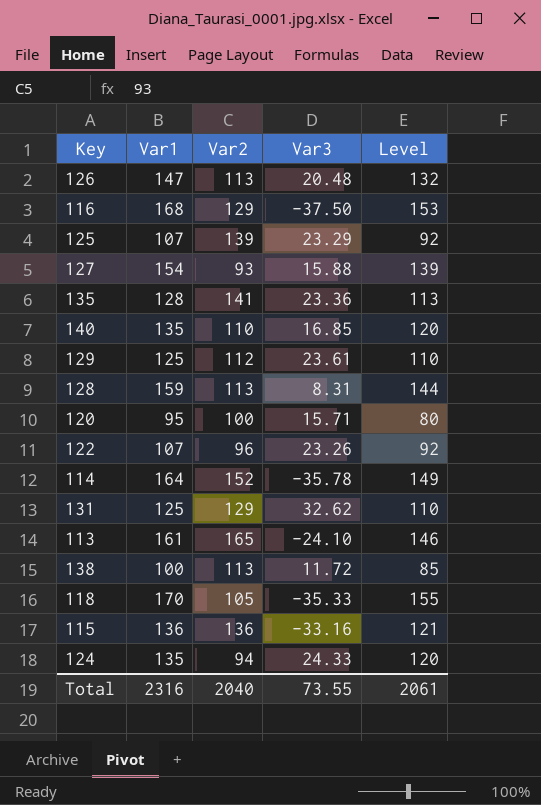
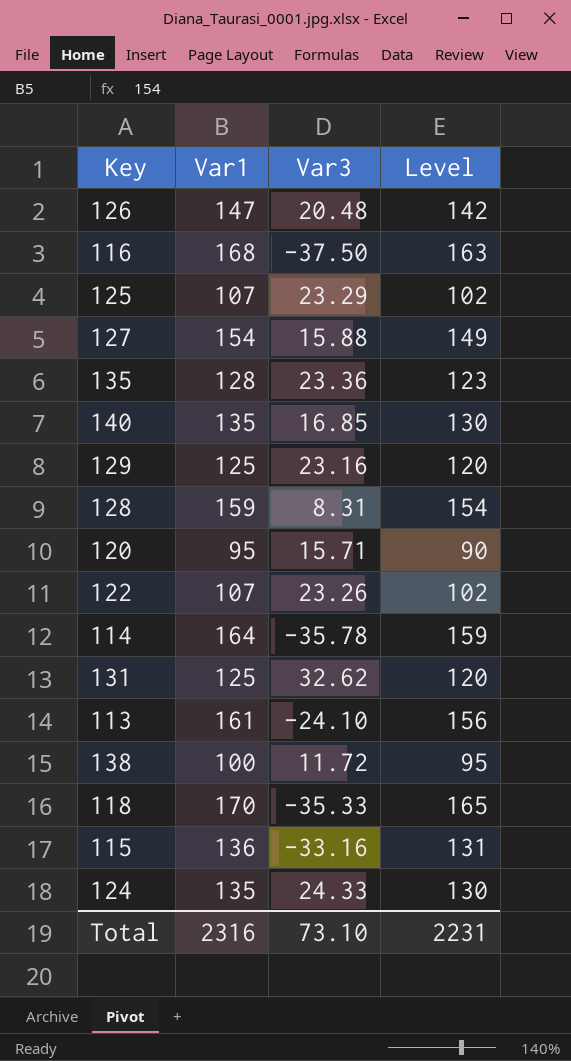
column Var2 | position: 3 -> none
column Level | formula: [Var1] - 15 -> [Var1] - 5
129 | Var3: 23.61 -> 23.16
Total | Var3: 73.55 -> 73.10
Total | Level: 2061 -> 2231

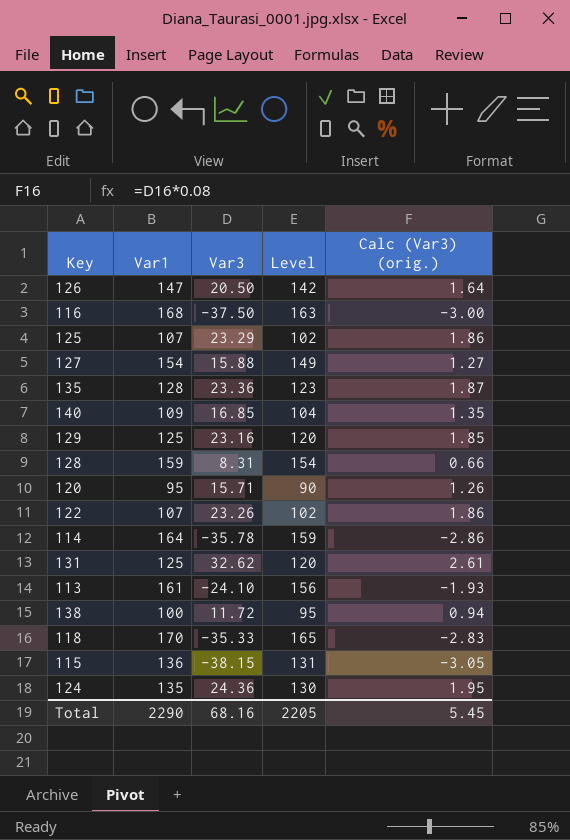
column Calc (Var3) (orig.) | formula: none -> [Var3] * 0.08
126 | Var3: 20.48 -> 20.50
140 | Var1: 135 -> 109
140 | Level: 130 -> 104
115 | Var3: -33.16 -> -38.15
124 | Var3: 24.33 -> 24.36
Total | Var1: 2316 -> 2290
Total | Var3: 73.10 -> 68.16
Total | Level: 2231 -> 2205

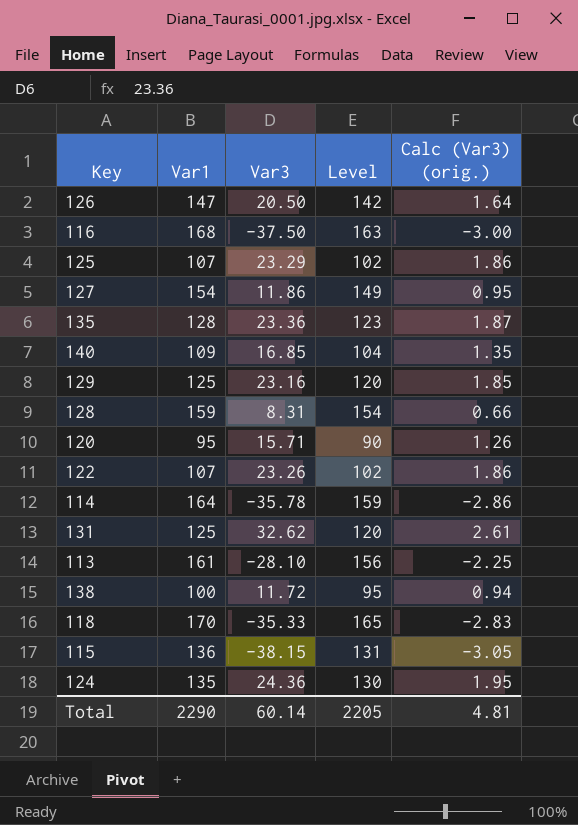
127 | Var3: 15.88 -> 11.86
127 | Calc (Var3) (orig.): 1.27 -> 0.95
113 | Var3: -24.10 -> -28.10
113 | Calc (Var3) (orig.): -1.93 -> -2.25
Total | Var3: 68.16 -> 60.14
Total | Calc (Var3) (orig.): 5.45 -> 4.81

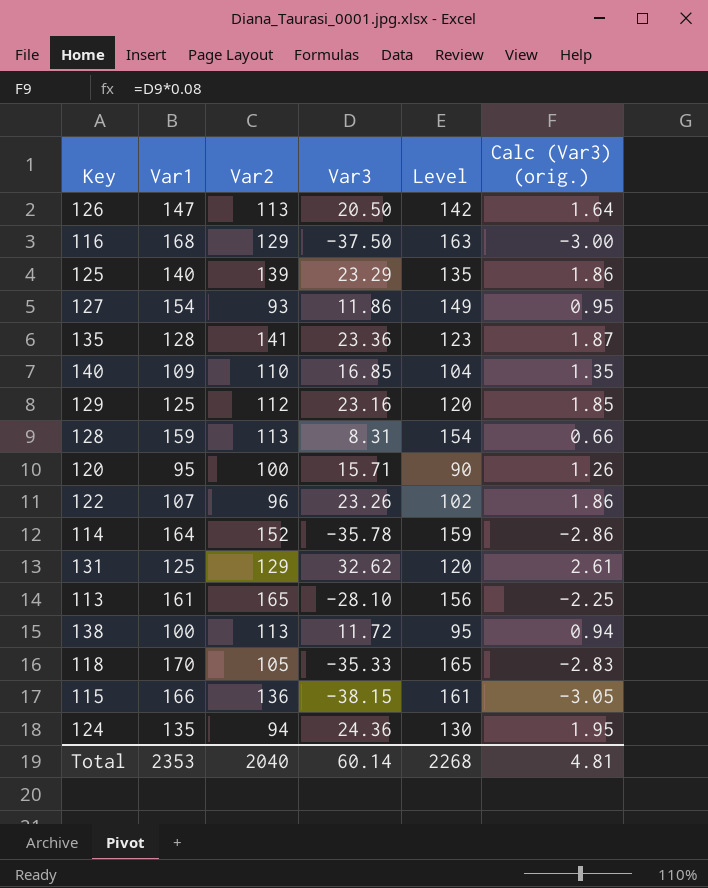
column Var2 | position: none -> 3
125 | Var1: 107 -> 140
125 | Level: 102 -> 135
115 | Var1: 136 -> 166
115 | Level: 131 -> 161
Total | Var1: 2290 -> 2353
Total | Level: 2205 -> 2268

